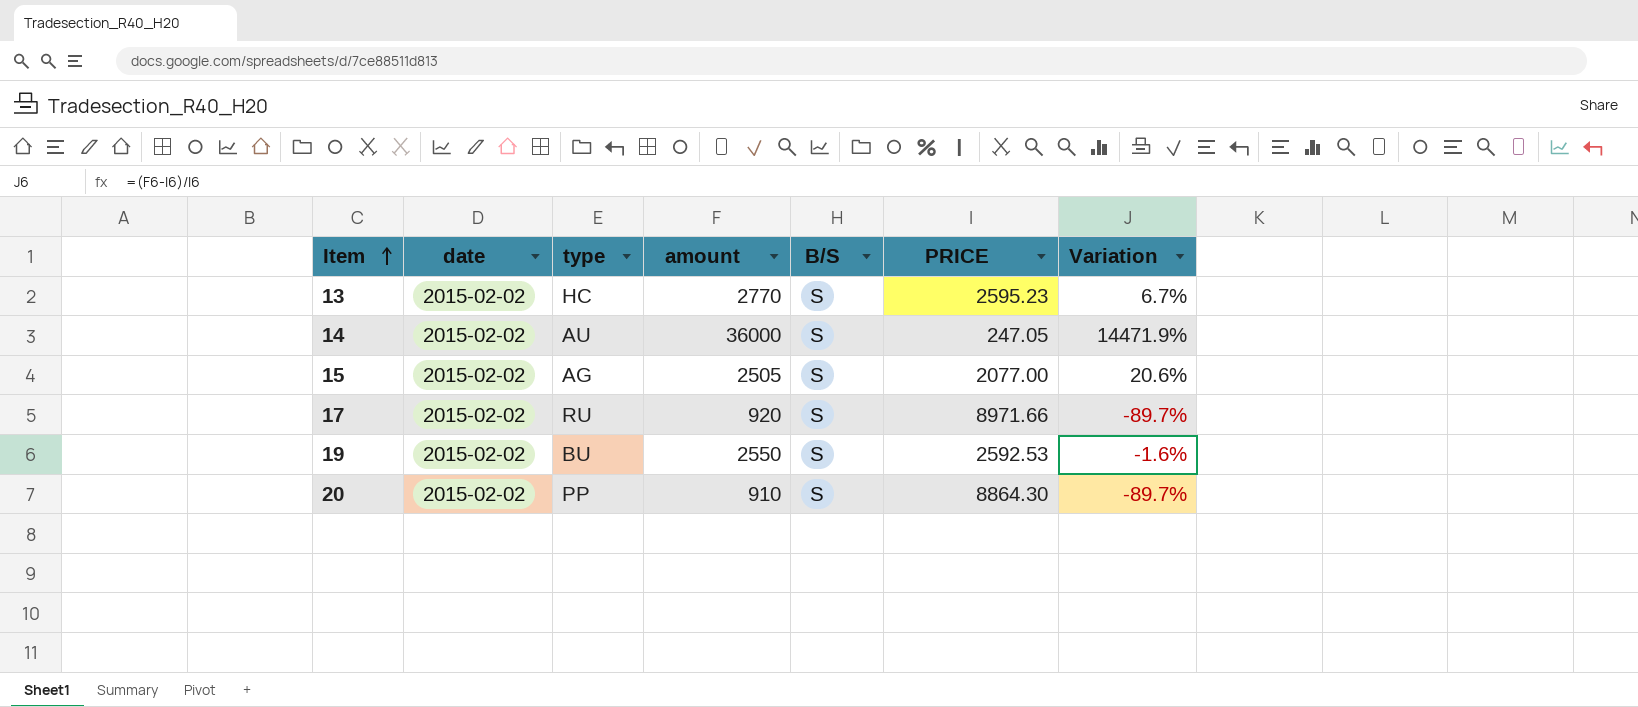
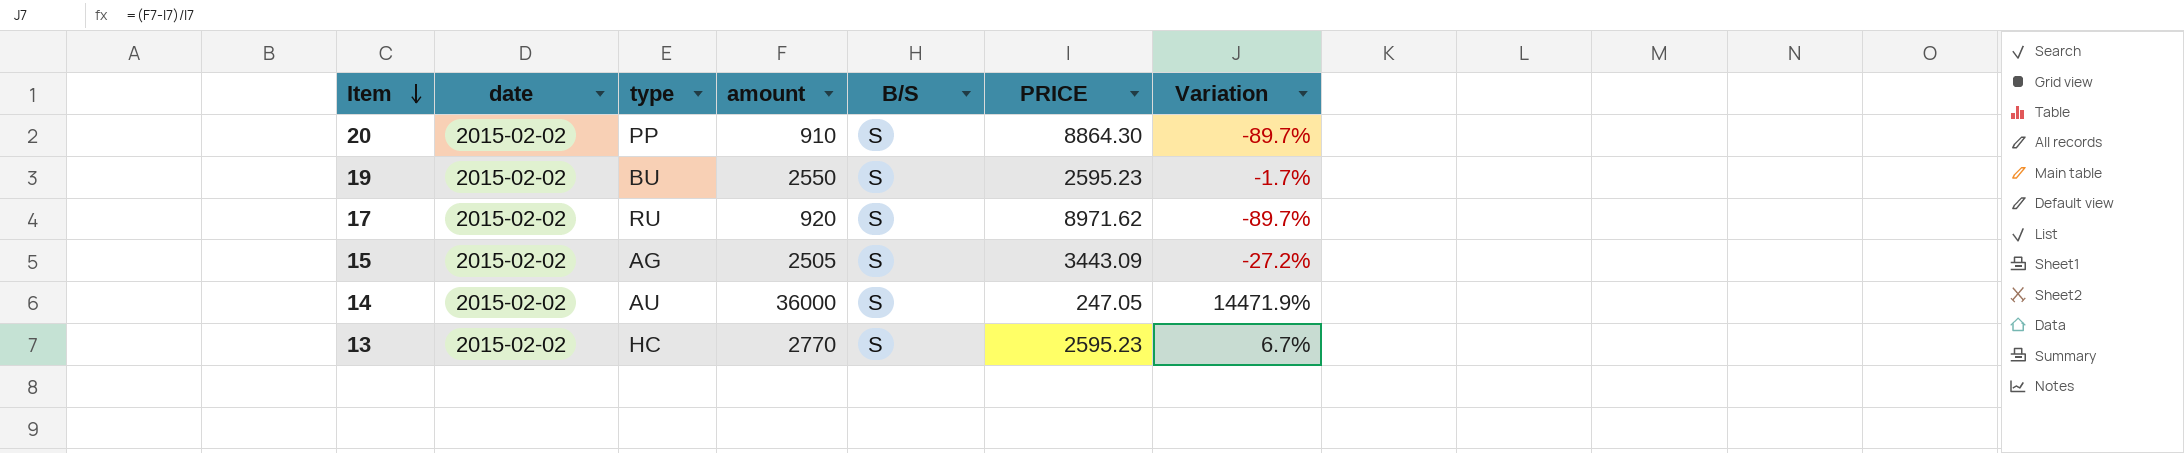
row order: Item ascending -> Item descending
19 | PRICE: 2592.53 -> 2595.23
19 | Variation: -1.6% -> -1.7%
17 | PRICE: 8971.66 -> 8971.62
15 | PRICE: 2077.00 -> 3443.09
15 | Variation: 20.6% -> -27.2%

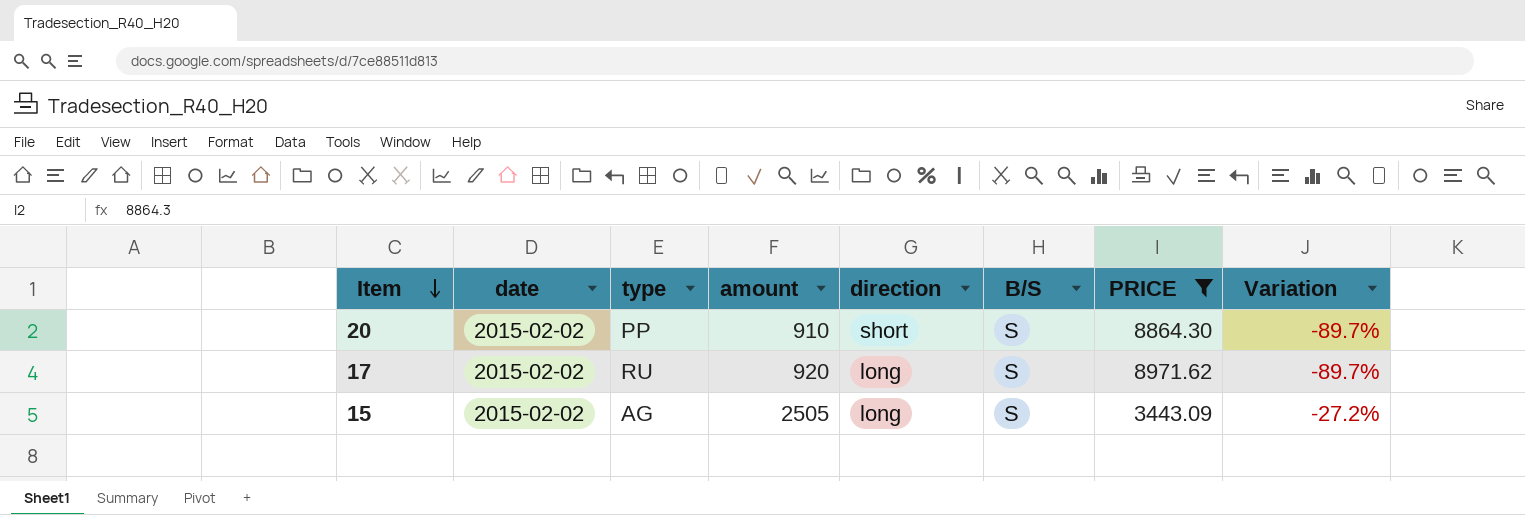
filter: none -> PRICE >= 3443.09
column direction | position: none -> 5

